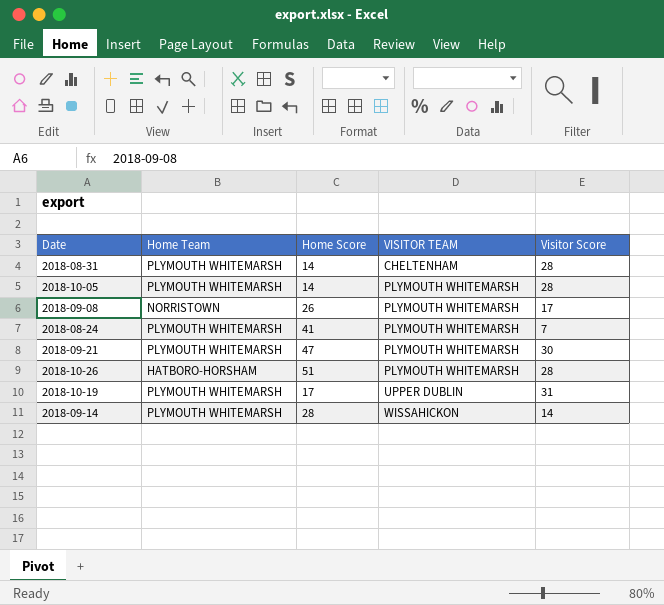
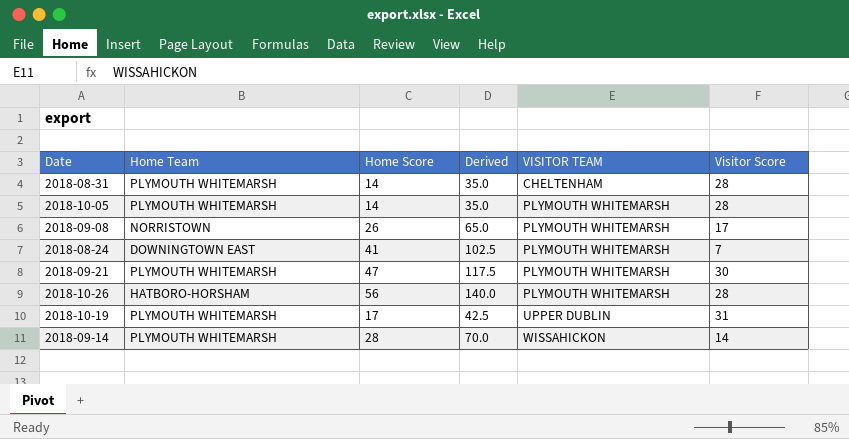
column Derived | formula: none -> [Home Score] * 2.5
2018-08-24 | Home Team: PLYMOUTH WHITEMARSH -> DOWNINGTOWN EAST
2018-10-26 | Home Score: 51 -> 56

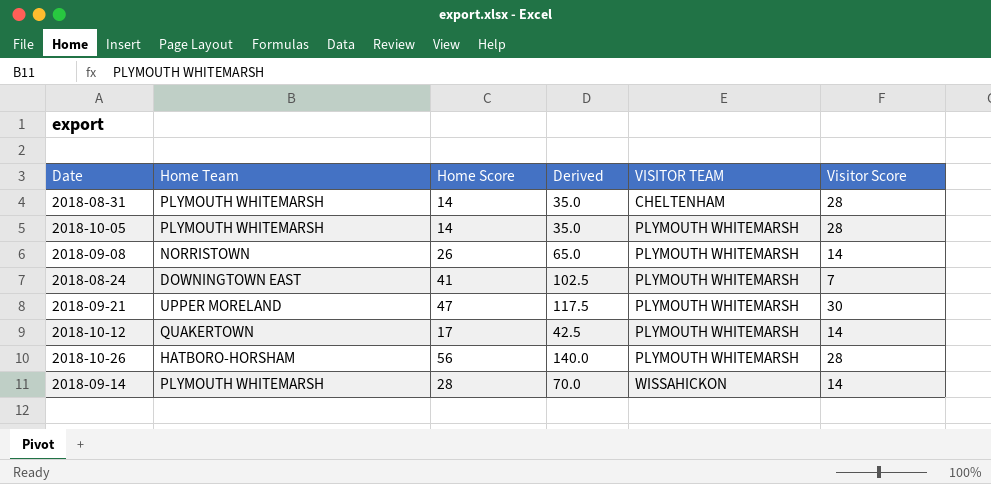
row 2018-10-19: PLYMOUTH WHITEMARSH | 17 | 42.5 | UPPER DUBLIN | 31 -> none
2018-09-08 | Visitor Score: 17 -> 14
2018-09-21 | Home Team: PLYMOUTH WHITEMARSH -> UPPER MORELAND
row 2018-10-12: none -> QUAKERTOWN | 17 | 42.5 | PLYMOUTH WHITEMARSH | 14

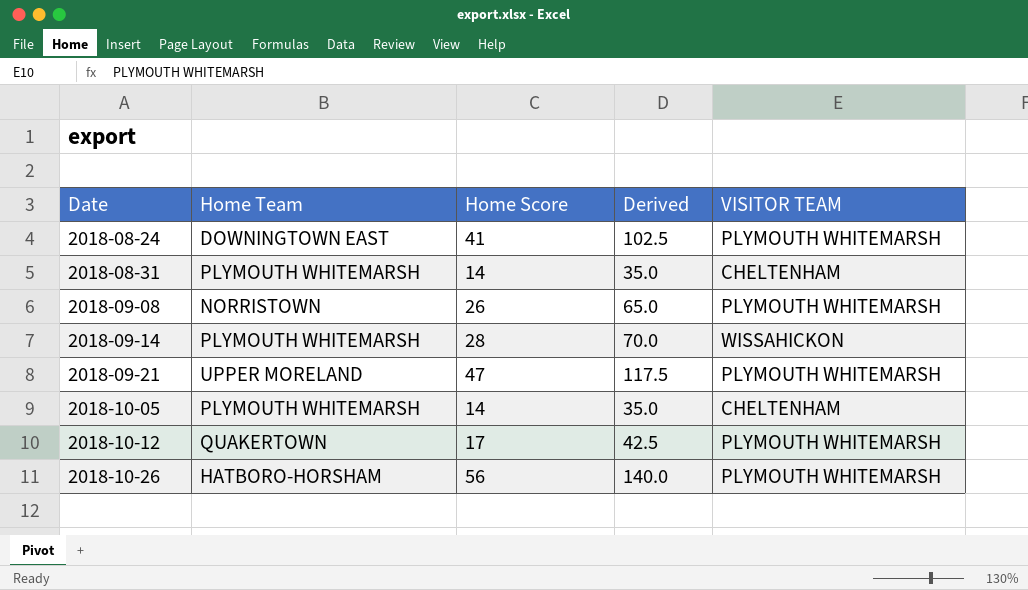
row order: VISITOR TEAM ascending -> Date ascending
column Visitor Score | position: 6 -> none
2018-10-05 | VISITOR TEAM: PLYMOUTH WHITEMARSH -> CHELTENHAM

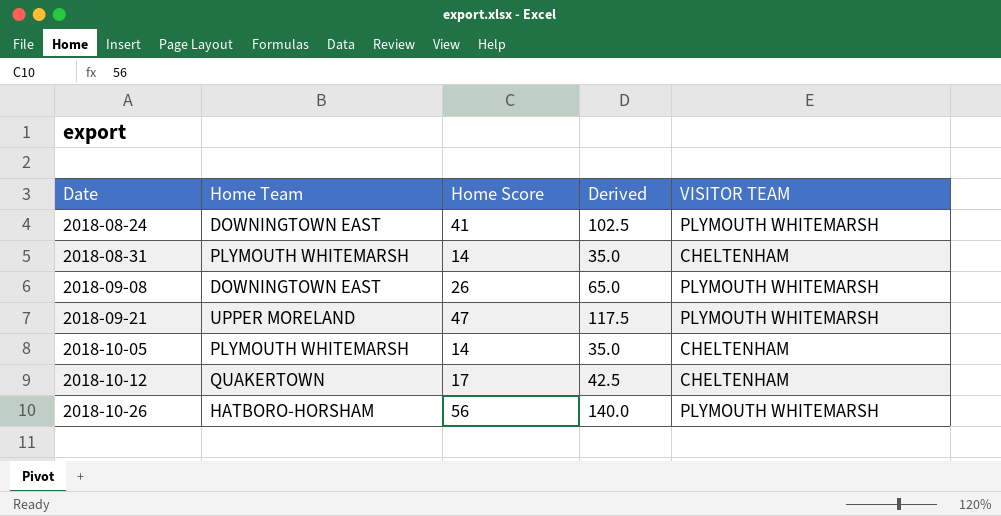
row 2018-09-14: PLYMOUTH WHITEMARSH | 28 | 70.0 | WISSAHICKON -> none
2018-09-08 | Home Team: NORRISTOWN -> DOWNINGTOWN EAST
2018-10-12 | VISITOR TEAM: PLYMOUTH WHITEMARSH -> CHELTENHAM

